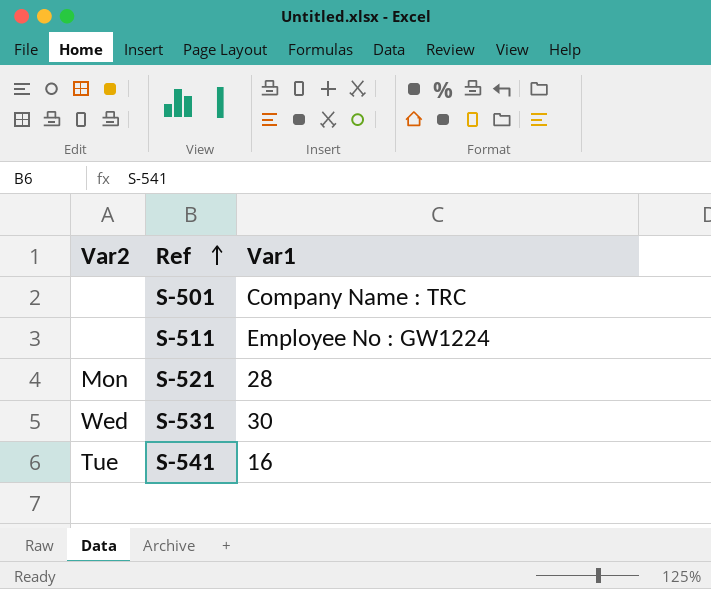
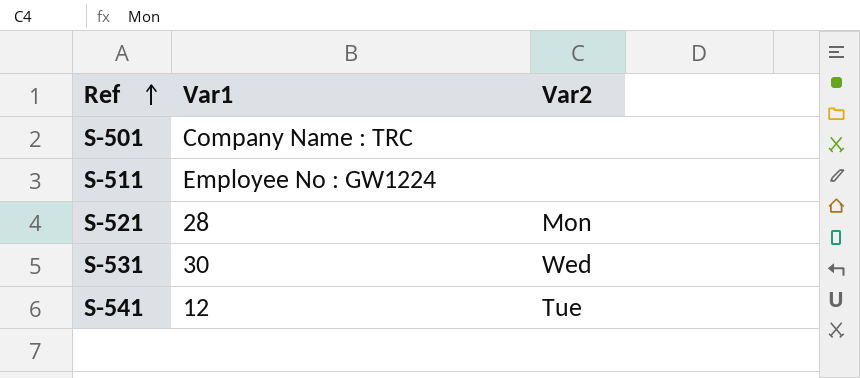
column Var2 | position: 1 -> 3
S-541 | Var1: 16 -> 12

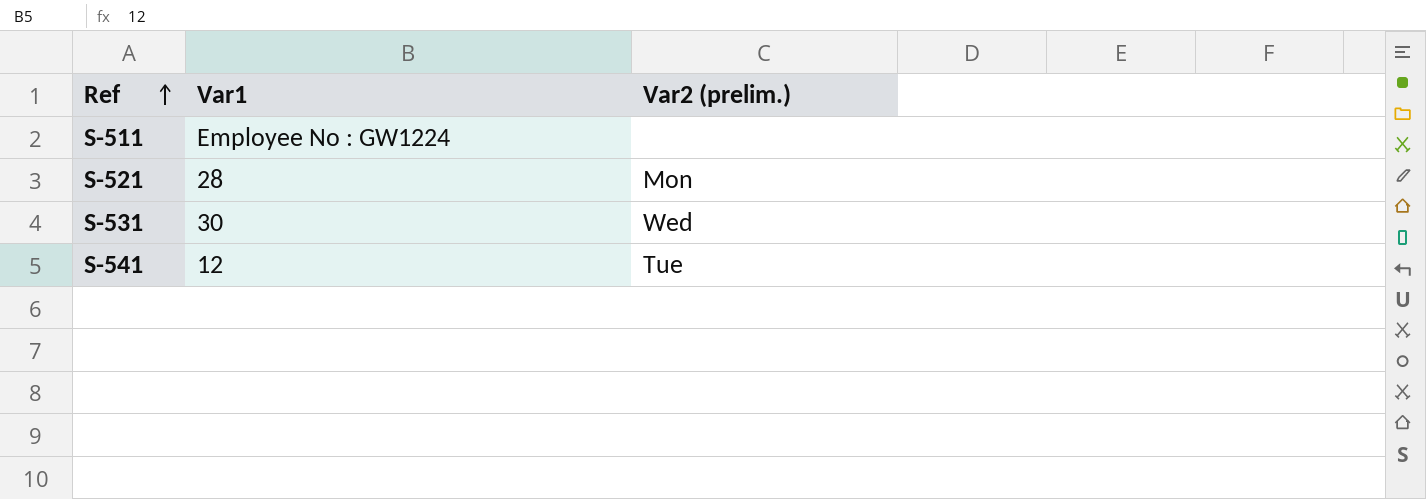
column name: Var2 -> Var2 (prelim.)
row S-501: Company Name : TRC | none -> none

